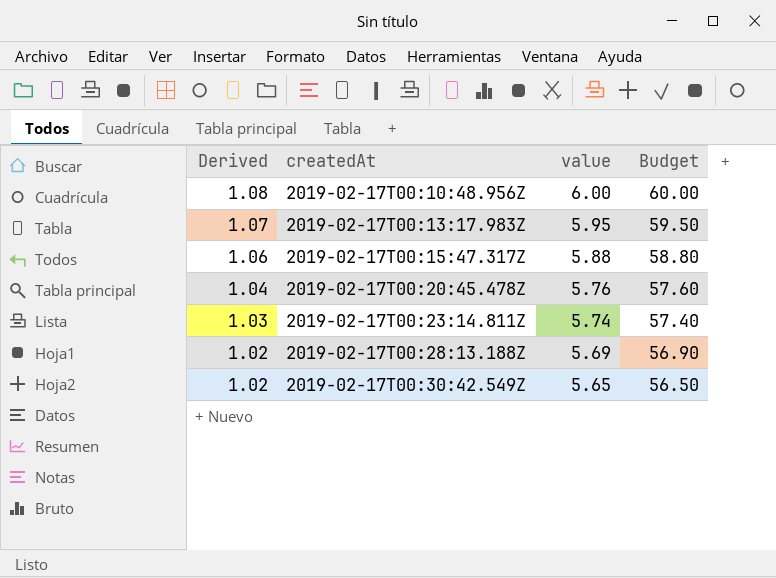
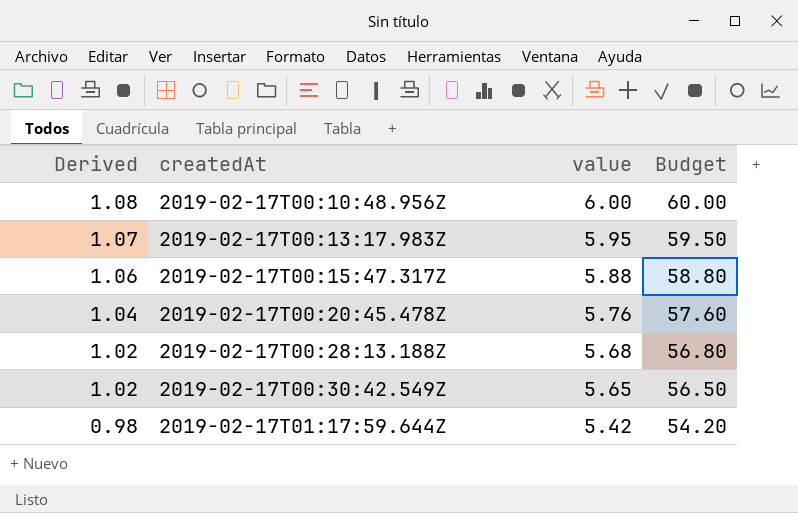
row 2019-02-17T00:23:14.811Z: 1.03 | 5.74 | 57.40 -> none
2019-02-17T00:28:13.188Z | value: 5.69 -> 5.68
2019-02-17T00:28:13.188Z | Budget: 56.90 -> 56.80
row 2019-02-17T01:17:59.644Z: none -> 0.98 | 5.42 | 54.20

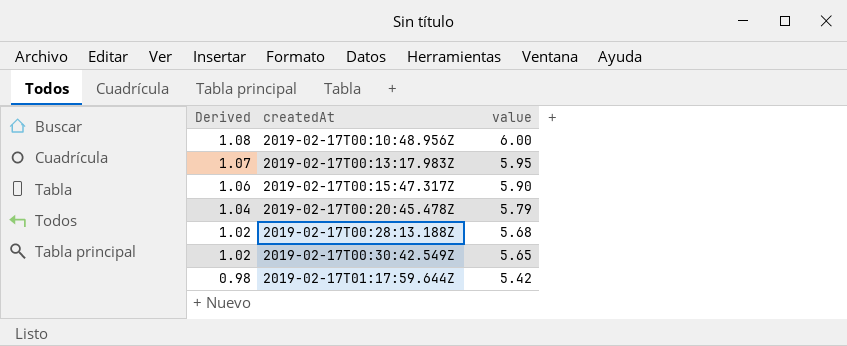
column Budget | formula: [value] * 10 -> none
2019-02-17T00:15:47.317Z | value: 5.88 -> 5.90
2019-02-17T00:20:45.478Z | value: 5.76 -> 5.79

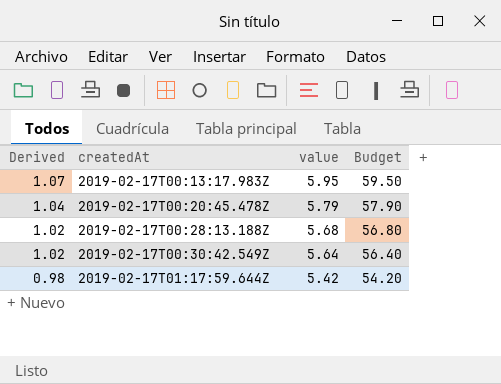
column Budget | formula: none -> [value] * 10
row 2019-02-17T00:10:48.956Z: 1.08 | 6.00 -> none
row 2019-02-17T00:15:47.317Z: 1.06 | 5.90 -> none
2019-02-17T00:30:42.549Z | value: 5.65 -> 5.64

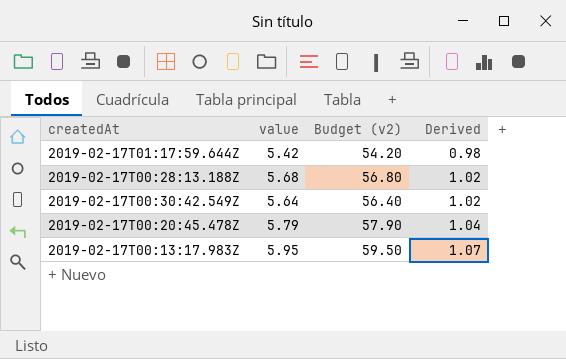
row order: Derived descending -> Derived ascending
column name: Budget -> Budget (v2)
column Derived | position: 1 -> 4

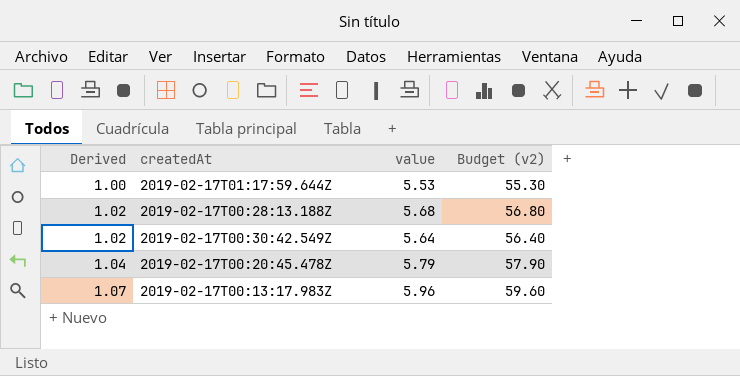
column Derived | position: 4 -> 1
2019-02-17T01:17:59.644Z | Derived: 0.98 -> 1.00
2019-02-17T01:17:59.644Z | value: 5.42 -> 5.53
2019-02-17T01:17:59.644Z | Budget (v2): 54.20 -> 55.30
2019-02-17T00:13:17.983Z | value: 5.95 -> 5.96
2019-02-17T00:13:17.983Z | Budget (v2): 59.50 -> 59.60

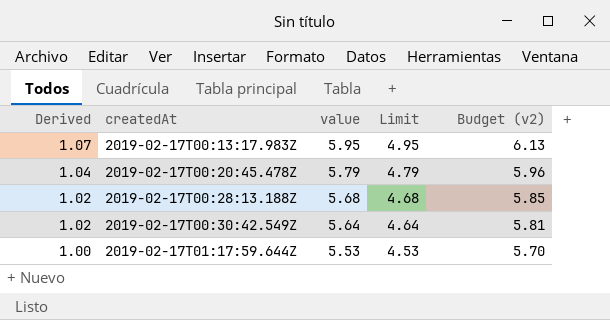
row order: Derived ascending -> Derived descending
column Limit | formula: none -> [value] - 1
column Budget (v2) | formula: [value] * 10 -> [value] * 1.03
2019-02-17T00:13:17.983Z | value: 5.96 -> 5.95

